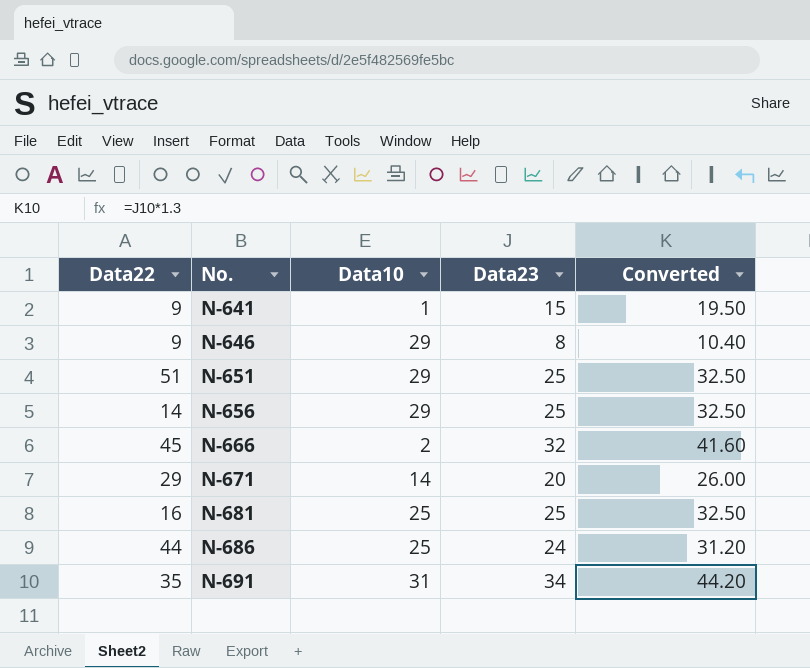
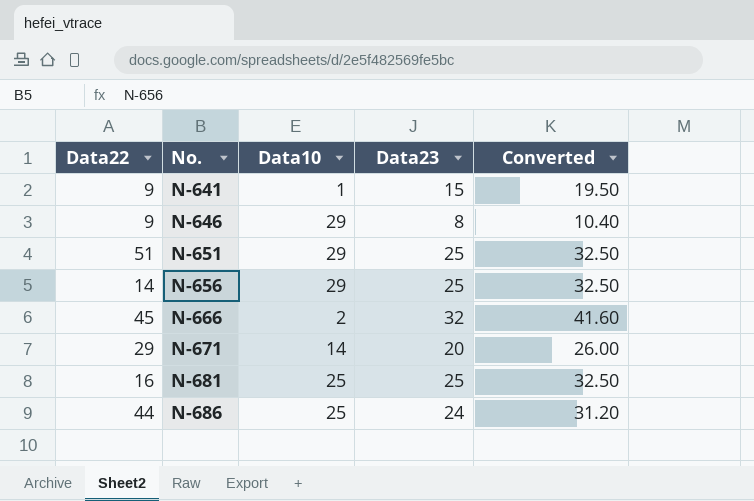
row N-691: 35 | 31 | 34 | 44.20 -> none

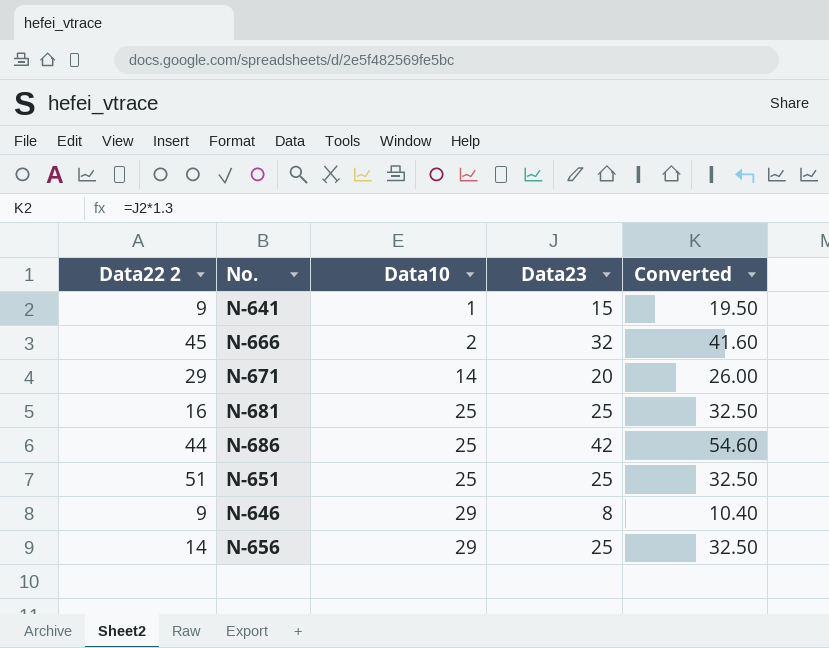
row order: No. ascending -> Data10 ascending
column name: Data22 -> Data22 2
N-686 | Data23: 24 -> 42
N-686 | Converted: 31.20 -> 54.60
N-651 | Data10: 29 -> 25

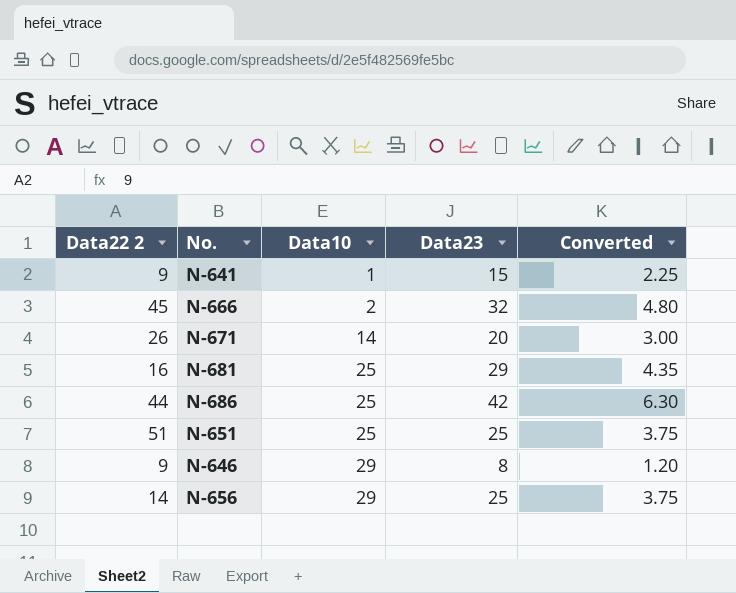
column Converted | formula: [Data23] * 1.3 -> [Data23] * 0.15
N-671 | Data22 2: 29 -> 26
N-681 | Data23: 25 -> 29

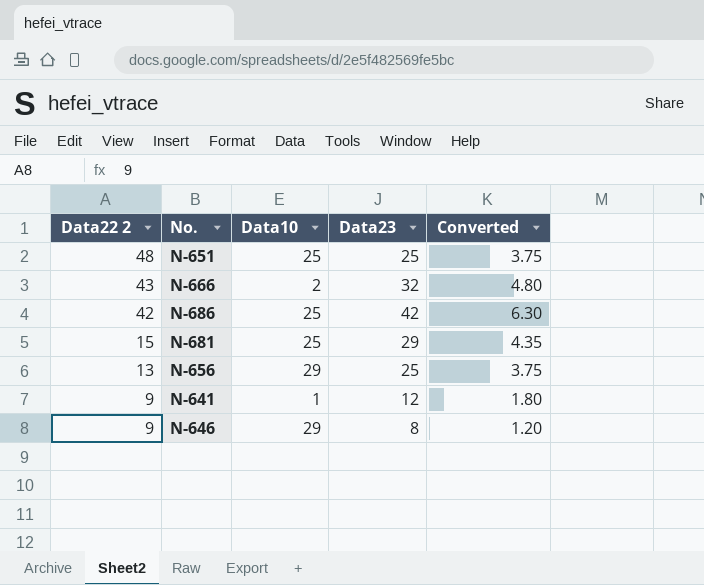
row order: Data10 ascending -> Data22 2 descending
row N-671: 26 | 14 | 20 | 3.00 -> none
N-651 | Data22 2: 51 -> 48
N-666 | Data22 2: 45 -> 43
N-686 | Data22 2: 44 -> 42
N-681 | Data22 2: 16 -> 15
N-656 | Data22 2: 14 -> 13
N-641 | Data23: 15 -> 12
N-641 | Converted: 2.25 -> 1.80

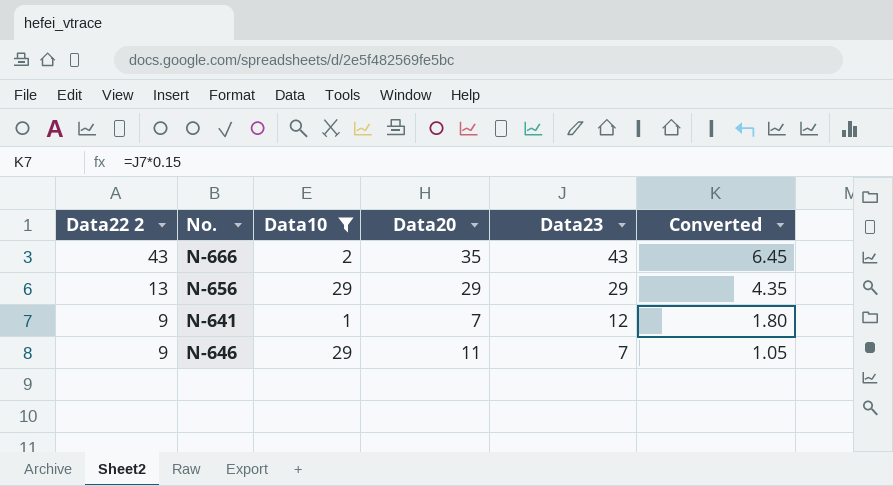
filter: none -> Data10 != 25
column Data20 | position: none -> 4
N-666 | Data23: 32 -> 43
N-666 | Converted: 4.80 -> 6.45
N-656 | Data23: 25 -> 29
N-656 | Converted: 3.75 -> 4.35
N-646 | Data23: 8 -> 7
N-646 | Converted: 1.20 -> 1.05

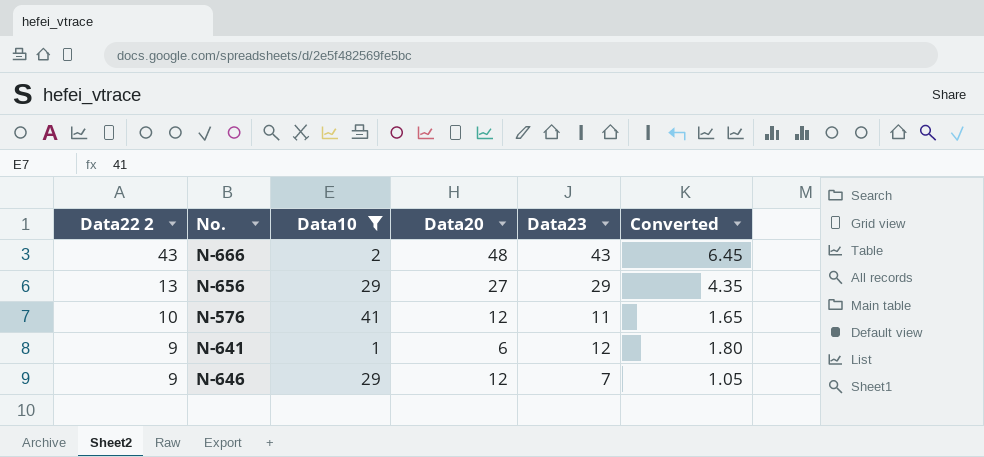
N-666 | Data20: 35 -> 48
N-656 | Data20: 29 -> 27
row N-576: none -> 10 | 41 | 12 | 11 | 1.65
N-641 | Data20: 7 -> 6
N-646 | Data20: 11 -> 12

